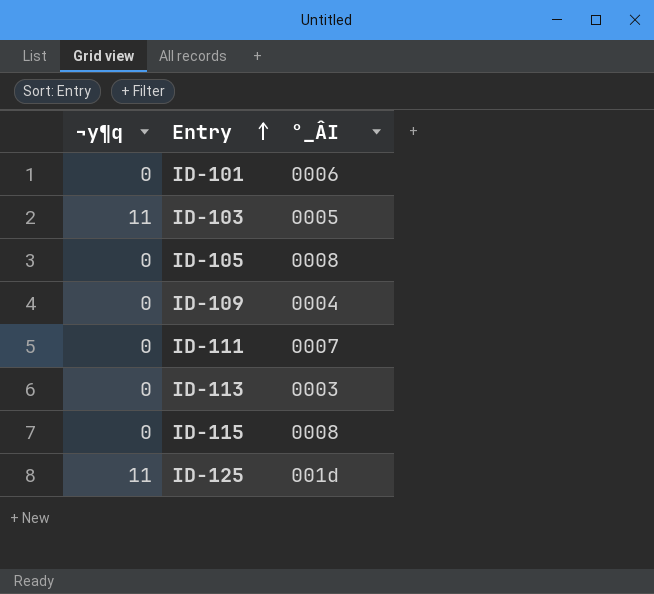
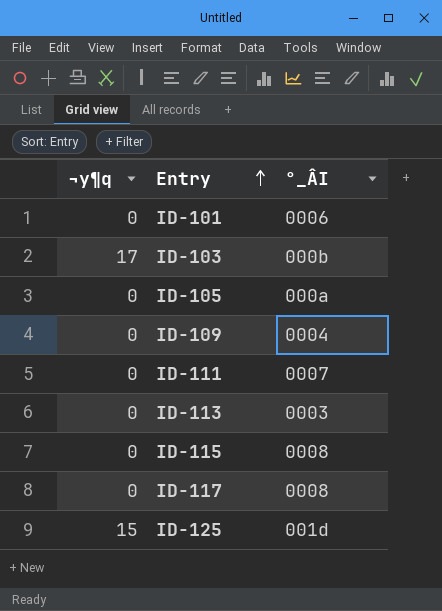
ID-103 | ¬y¶q: 11 -> 17
ID-103 | °_ÂI: 0005 -> 000b
ID-105 | °_ÂI: 0008 -> 000a
row ID-117: none -> 0 | 0008
ID-125 | ¬y¶q: 11 -> 15

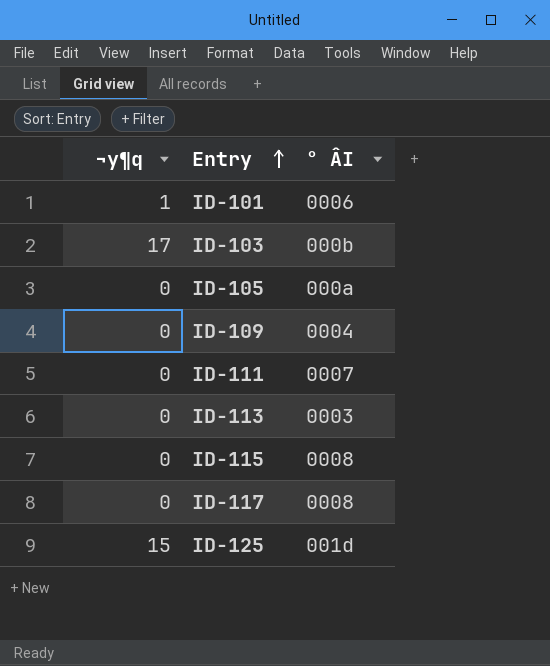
column name: °_ÂI -> ° ÂI
ID-101 | ¬y¶q: 0 -> 1

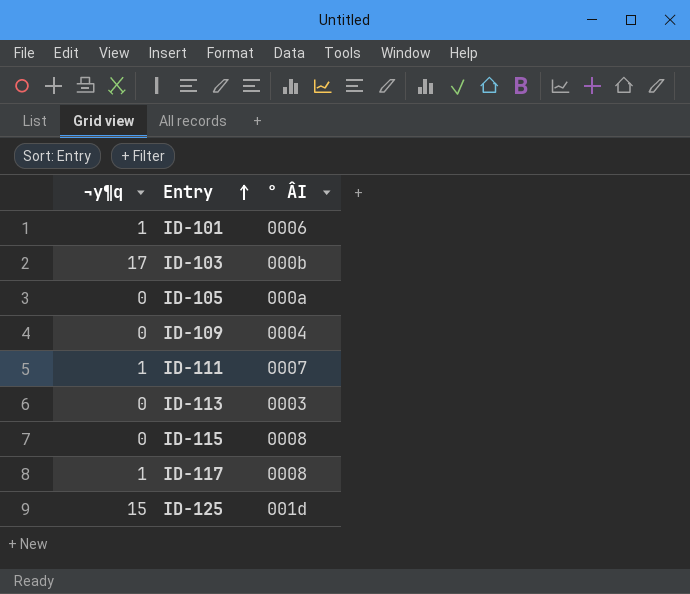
ID-111 | ¬y¶q: 0 -> 1
ID-117 | ¬y¶q: 0 -> 1

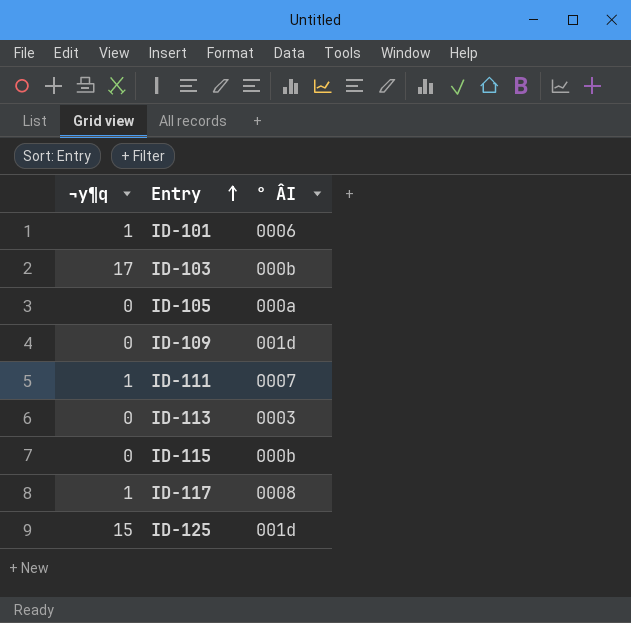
ID-109 | ° ÂI: 0004 -> 001d
ID-115 | ° ÂI: 0008 -> 000b

